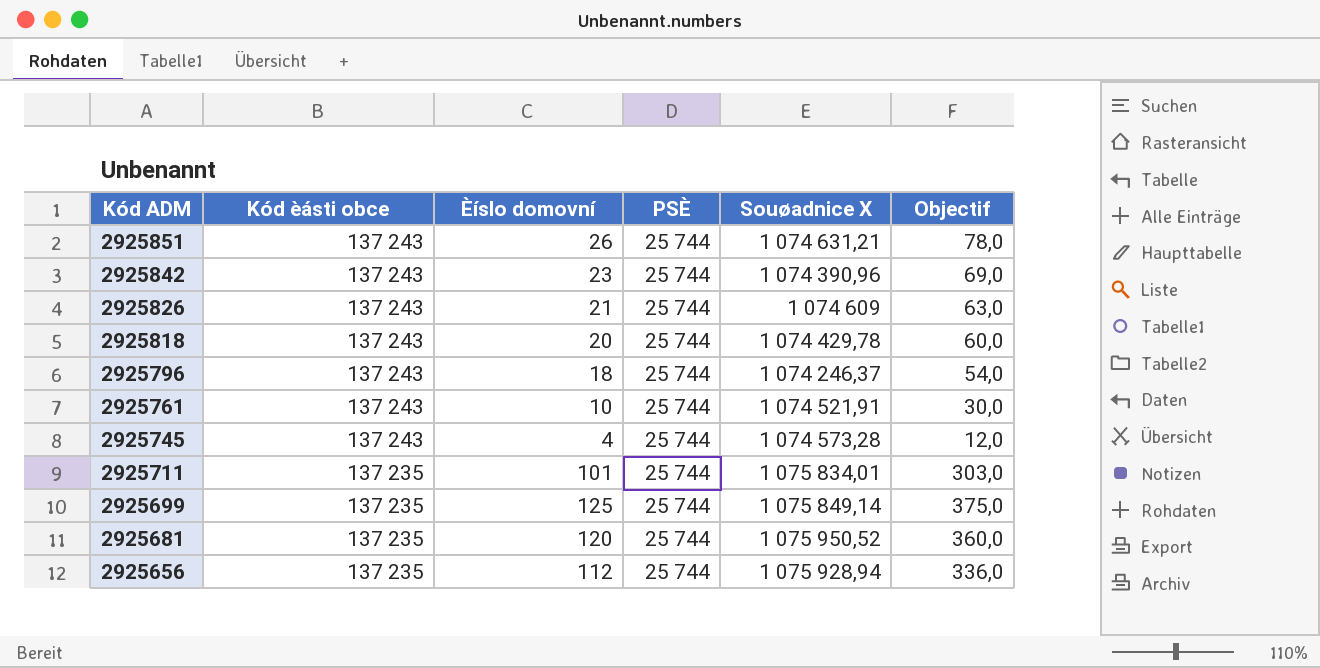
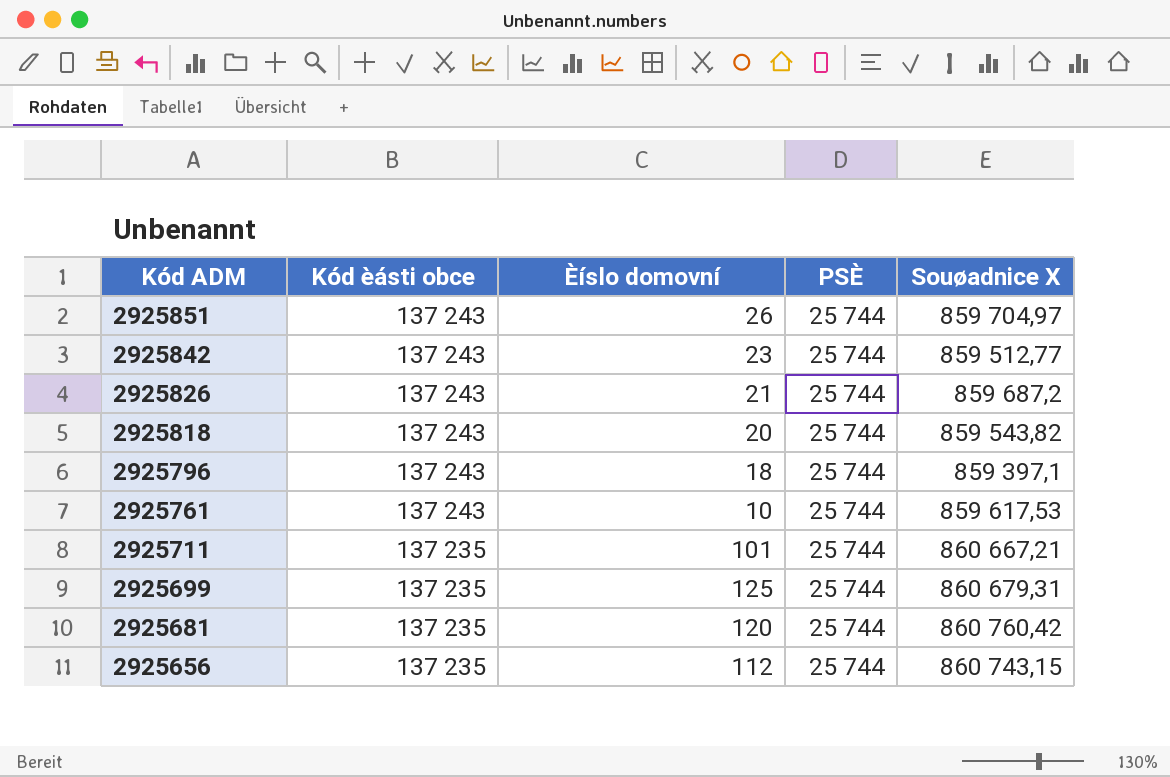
column Objectif | formula: [Èíslo domovní] * 3 -> none
row 2925745: 137 243 | 4 | 25 744 | 1 074 573,28 | 12,0 -> none
2925851 | Souøadnice X: 1 074 631,21 -> 859 704,97
2925842 | Souøadnice X: 1 074 390,96 -> 859 512,77
2925826 | Souøadnice X: 1 074 609 -> 859 687,2
2925818 | Souøadnice X: 1 074 429,78 -> 859 543,82
2925796 | Souøadnice X: 1 074 246,37 -> 859 397,1
2925761 | Souøadnice X: 1 074 521,91 -> 859 617,53
2925711 | Souøadnice X: 1 075 834,01 -> 860 667,21
2925699 | Souøadnice X: 1 075 849,14 -> 860 679,31
2925681 | Souøadnice X: 1 075 950,52 -> 860 760,42
2925656 | Souøadnice X: 1 075 928,94 -> 860 743,15

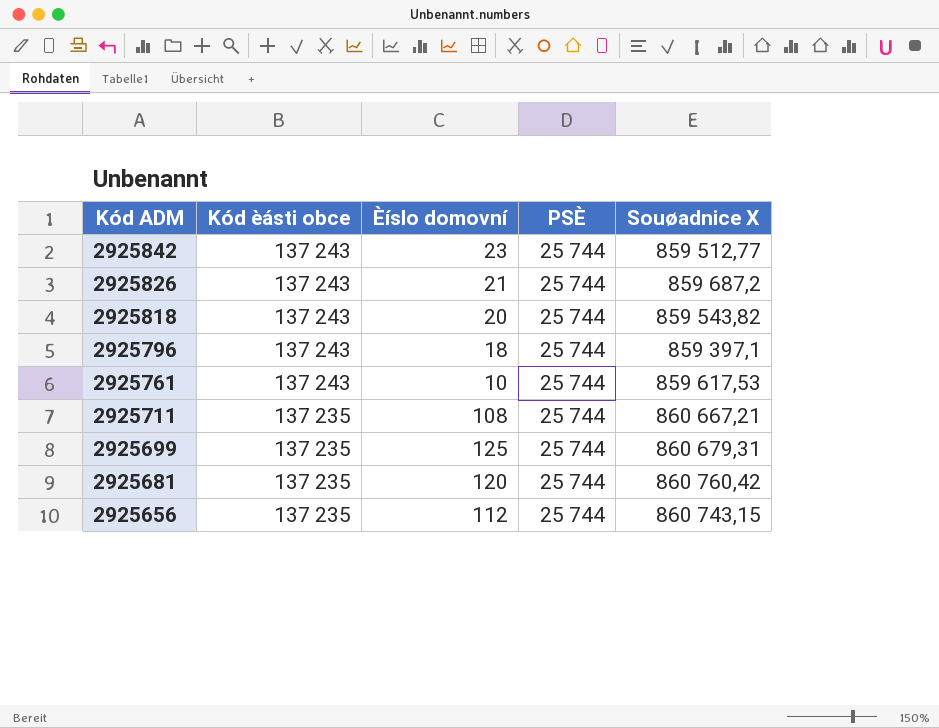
row 2925851: 137 243 | 26 | 25 744 | 859 704,97 -> none
2925711 | Èíslo domovní: 101 -> 108

